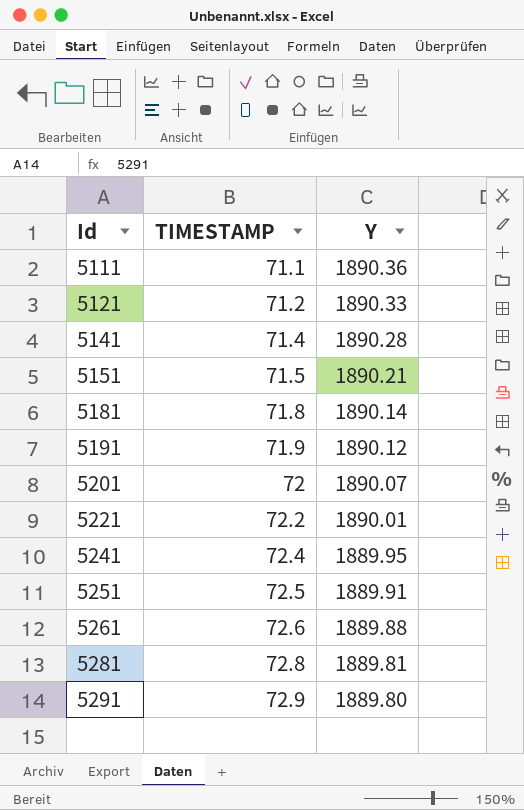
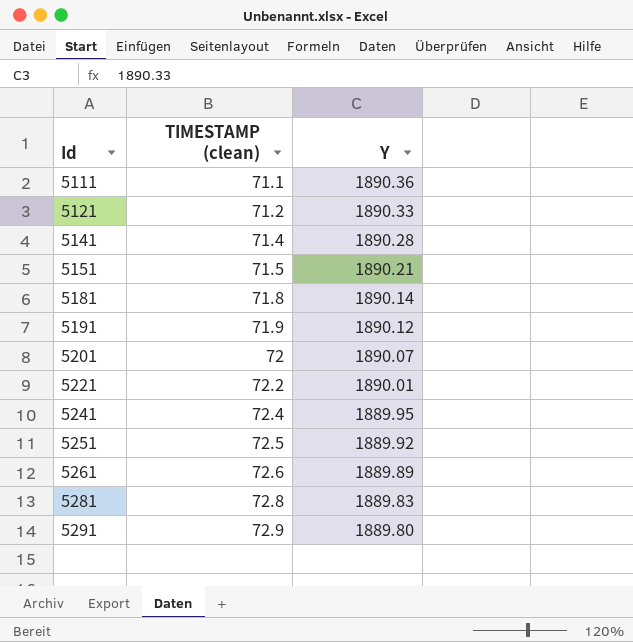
column name: TIMESTAMP -> TIMESTAMP (clean)
5251 | Y: 1889.91 -> 1889.92
5261 | Y: 1889.88 -> 1889.89
5281 | Y: 1889.81 -> 1889.83

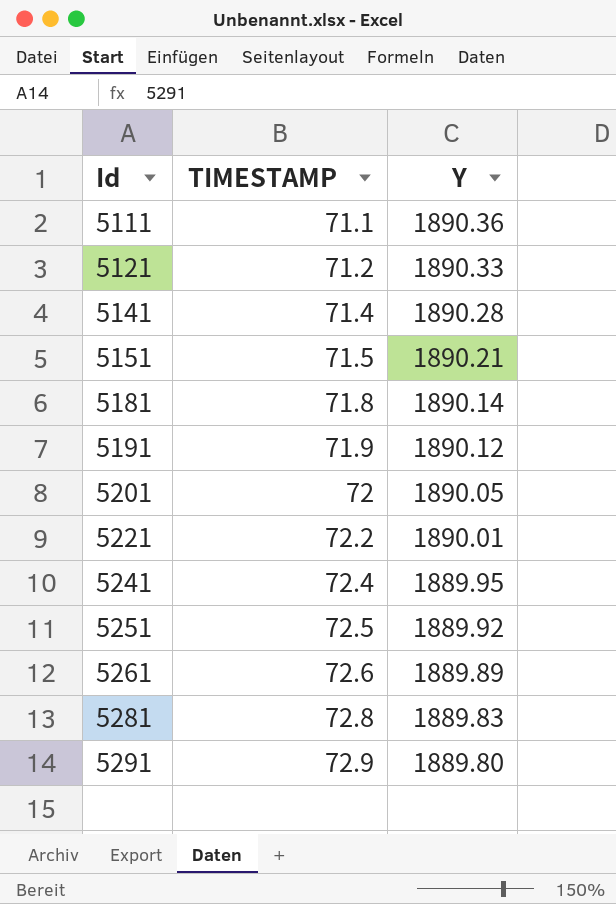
column name: TIMESTAMP (clean) -> TIMESTAMP
5201 | Y: 1890.07 -> 1890.05

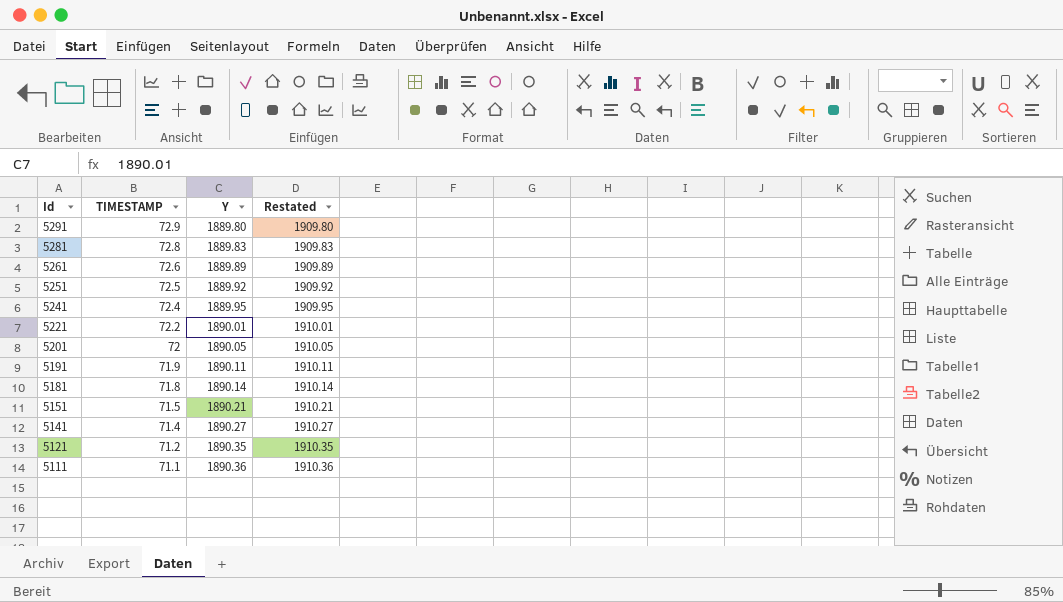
row order: Id ascending -> Id descending
column Restated | formula: none -> [Y] + 20
5191 | Y: 1890.12 -> 1890.11
5141 | Y: 1890.28 -> 1890.27
5121 | Y: 1890.33 -> 1890.35

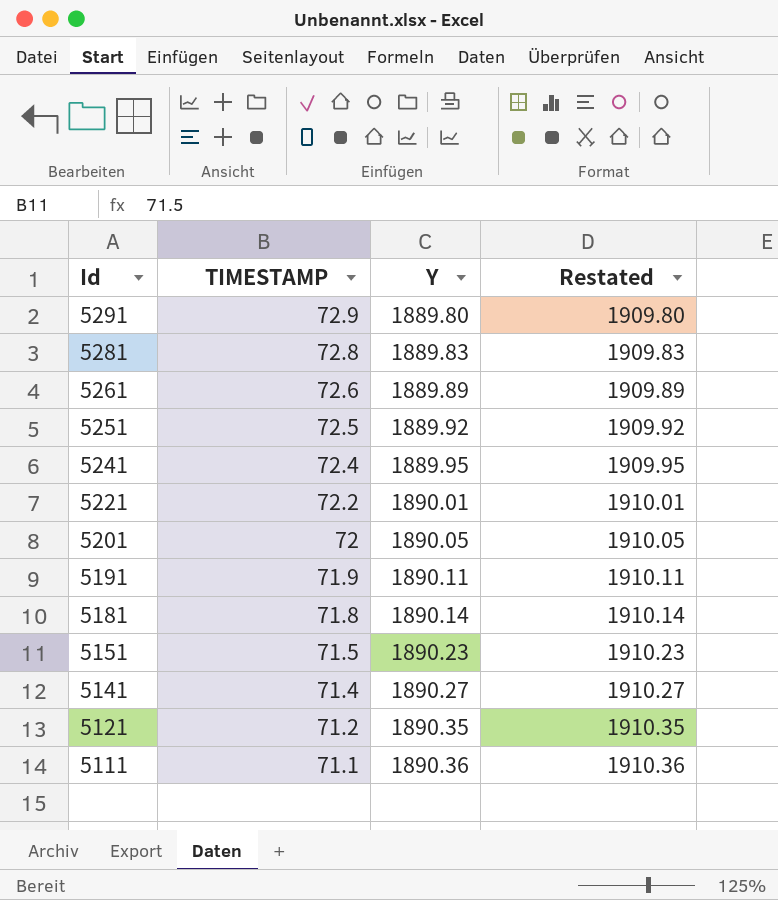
5151 | Y: 1890.21 -> 1890.23
5151 | Restated: 1910.21 -> 1910.23

